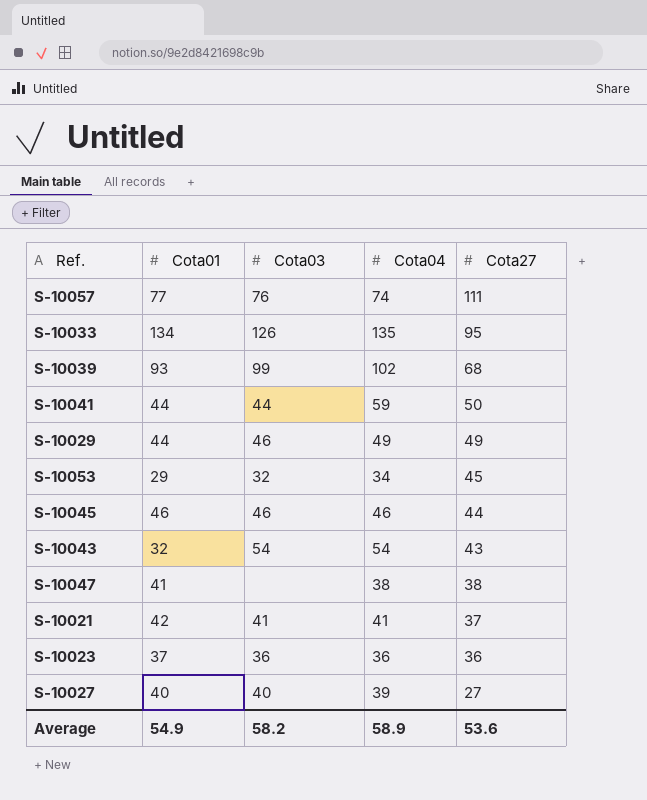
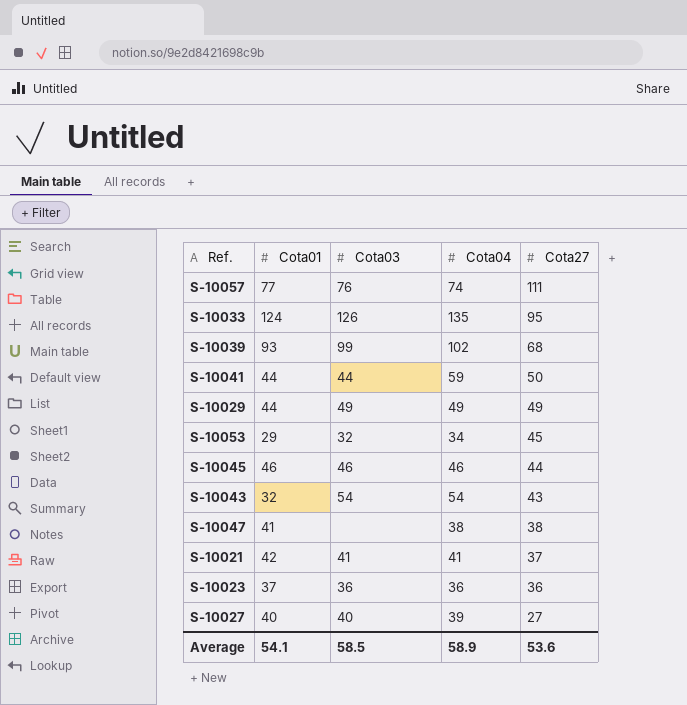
S-10033 | Cota01: 134 -> 124
S-10029 | Cota03: 46 -> 49
Average | Cota01: 54.9 -> 54.1
Average | Cota03: 58.2 -> 58.5

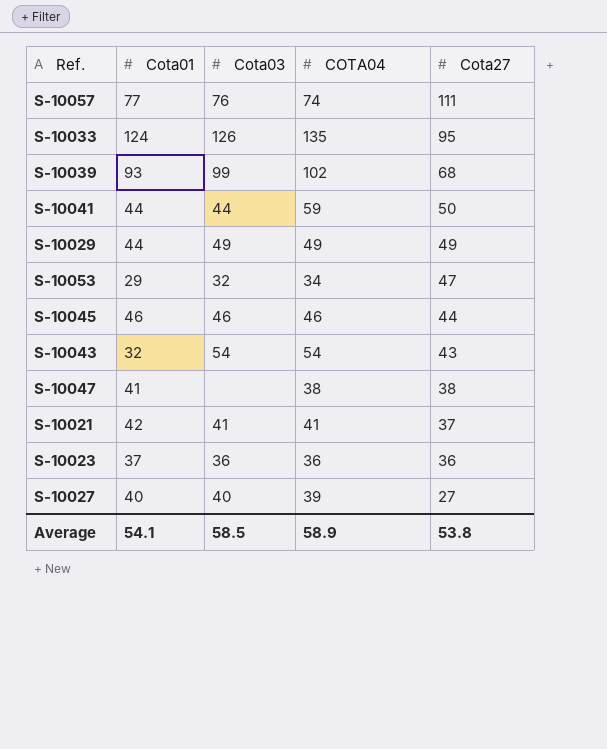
column name: Cota04 -> COTA04
S-10053 | Cota27: 45 -> 47
Average | Cota27: 53.6 -> 53.8

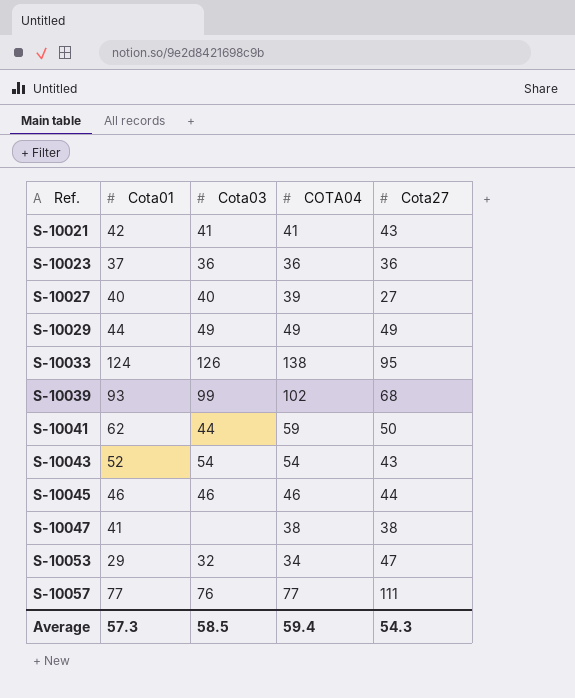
row order: Cota27 descending -> Ref. ascending
S-10021 | Cota27: 37 -> 43
S-10033 | COTA04: 135 -> 138
S-10041 | Cota01: 44 -> 62
S-10043 | Cota01: 32 -> 52
S-10057 | COTA04: 74 -> 77
Average | Cota01: 54.1 -> 57.3
Average | COTA04: 58.9 -> 59.4
Average | Cota27: 53.8 -> 54.3

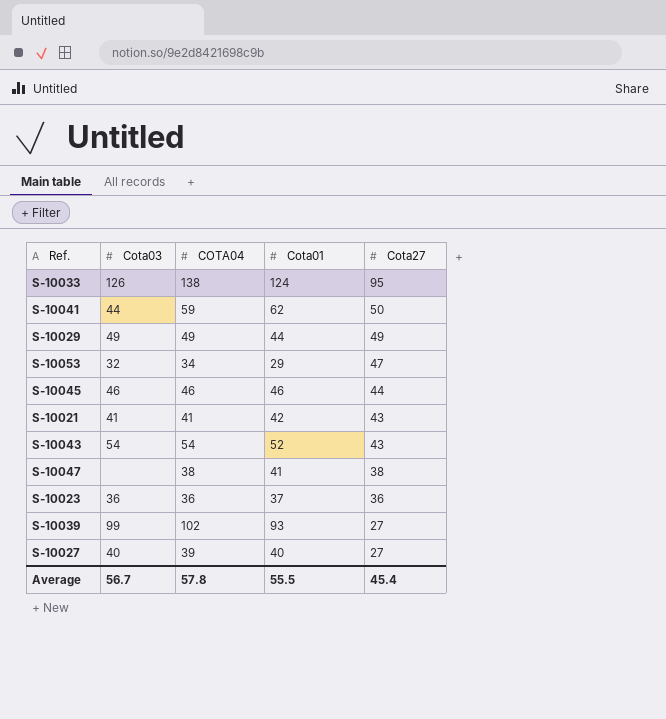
row order: Ref. ascending -> Cota27 descending
column Cota01 | position: 2 -> 4
row S-10057: 77 | 76 | 77 | 111 -> none
S-10039 | Cota27: 68 -> 27
Average | Cota03: 58.5 -> 56.7
Average | COTA04: 59.4 -> 57.8
Average | Cota01: 57.3 -> 55.5
Average | Cota27: 54.3 -> 45.4

